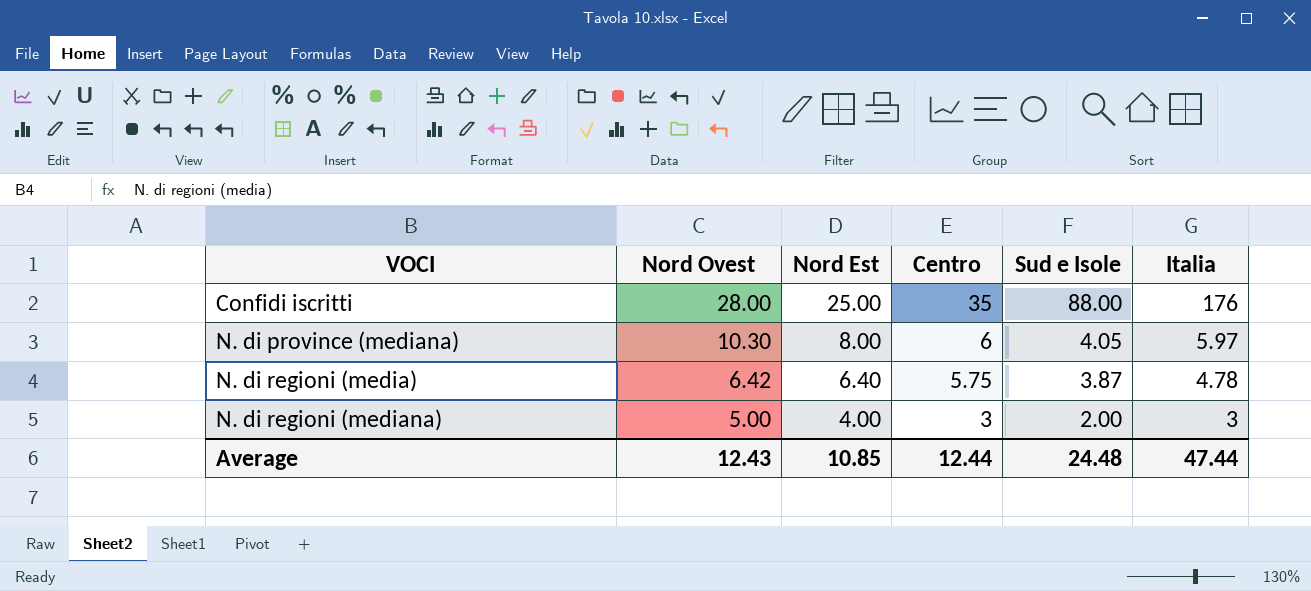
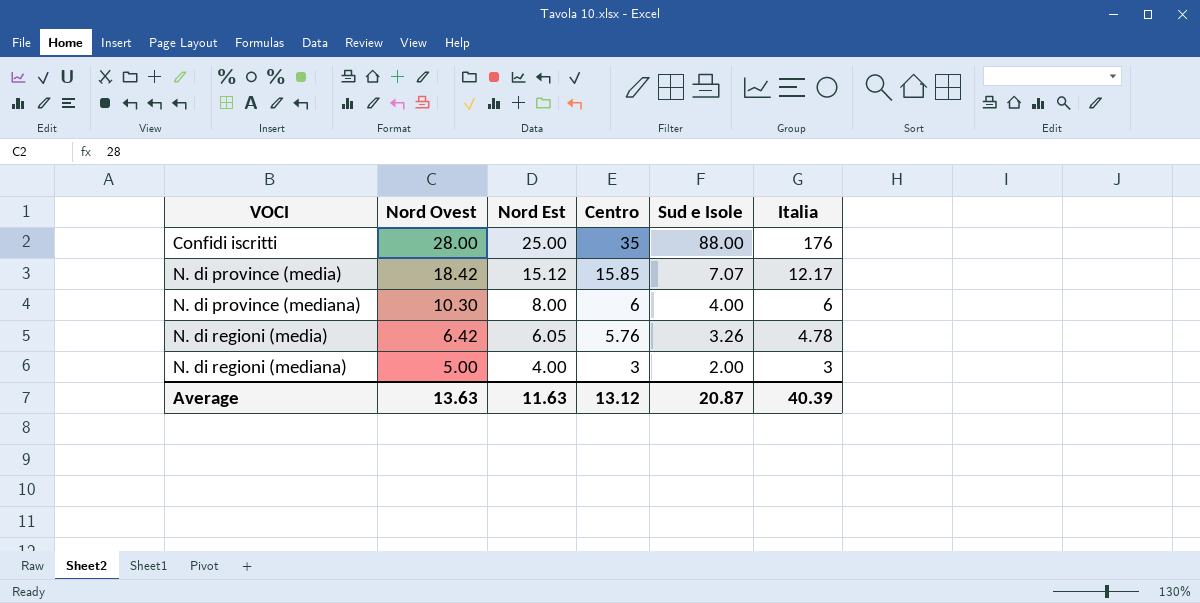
row N. di province (media): none -> 18.42 | 15.12 | 15.85 | 7.07 | 12.17
N. di province (mediana) | Sud e Isole: 4.05 -> 4.00
N. di province (mediana) | Italia: 5.97 -> 6
N. di regioni (media) | Nord Est: 6.40 -> 6.05
N. di regioni (media) | Centro: 5.75 -> 5.76
N. di regioni (media) | Sud e Isole: 3.87 -> 3.26
Average | Nord Ovest: 12.43 -> 13.63
Average | Nord Est: 10.85 -> 11.63
Average | Centro: 12.44 -> 13.12
Average | Sud e Isole: 24.48 -> 20.87
Average | Italia: 47.44 -> 40.39

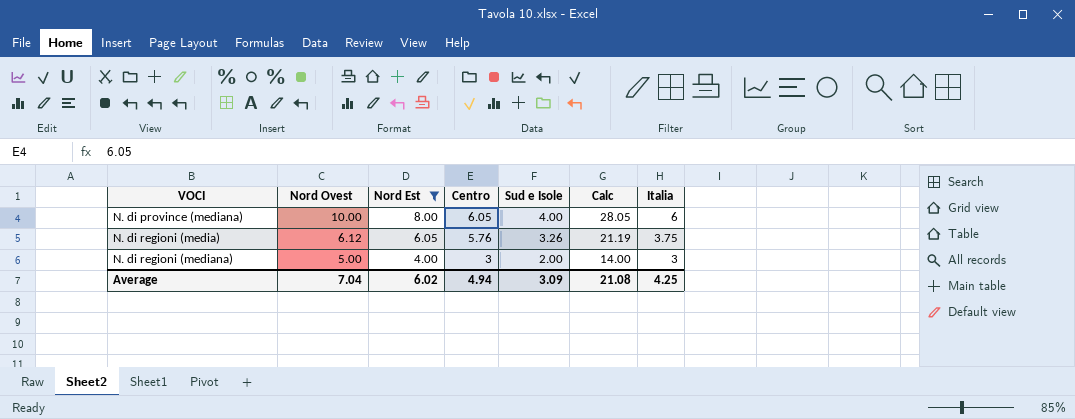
filter: none -> Nord Est <= 8.00
column Calc | formula: none -> [Nord Ovest] + [Nord Est] + [Centro] + [Sud e Isole]
N. di province (mediana) | Nord Ovest: 10.30 -> 10.00
N. di province (mediana) | Centro: 6 -> 6.05
N. di regioni (media) | Nord Ovest: 6.42 -> 6.12
N. di regioni (media) | Italia: 4.78 -> 3.75
Average | Nord Ovest: 13.63 -> 7.04
Average | Nord Est: 11.63 -> 6.02
Average | Centro: 13.12 -> 4.94
Average | Sud e Isole: 20.87 -> 3.09
Average | Italia: 40.39 -> 4.25

